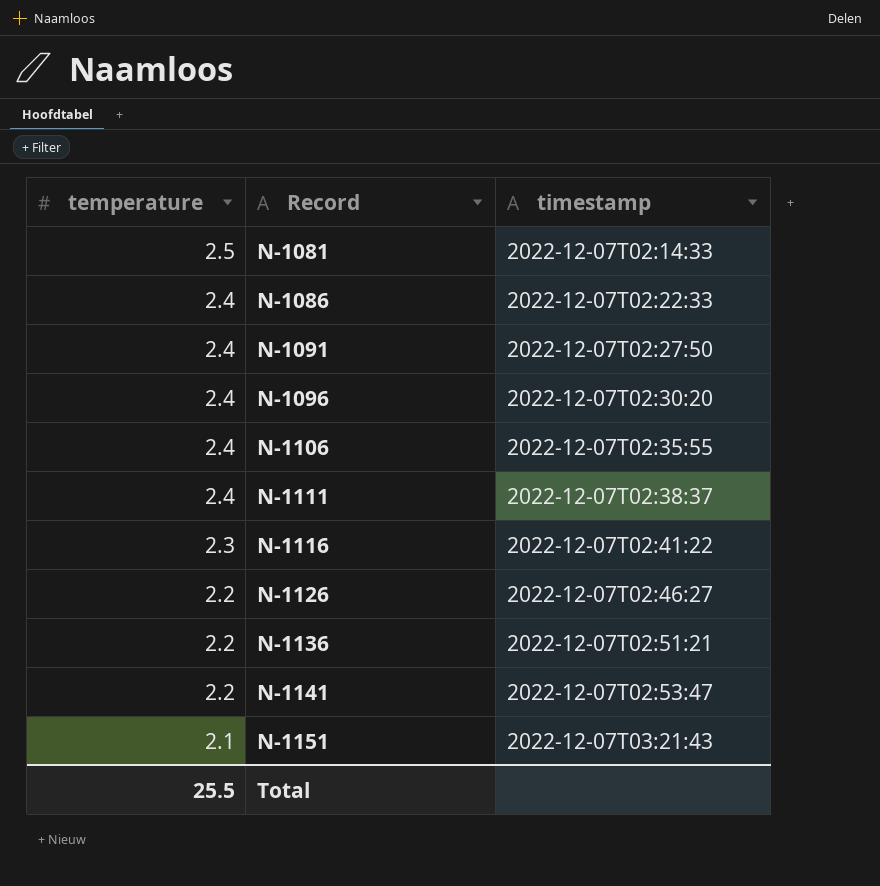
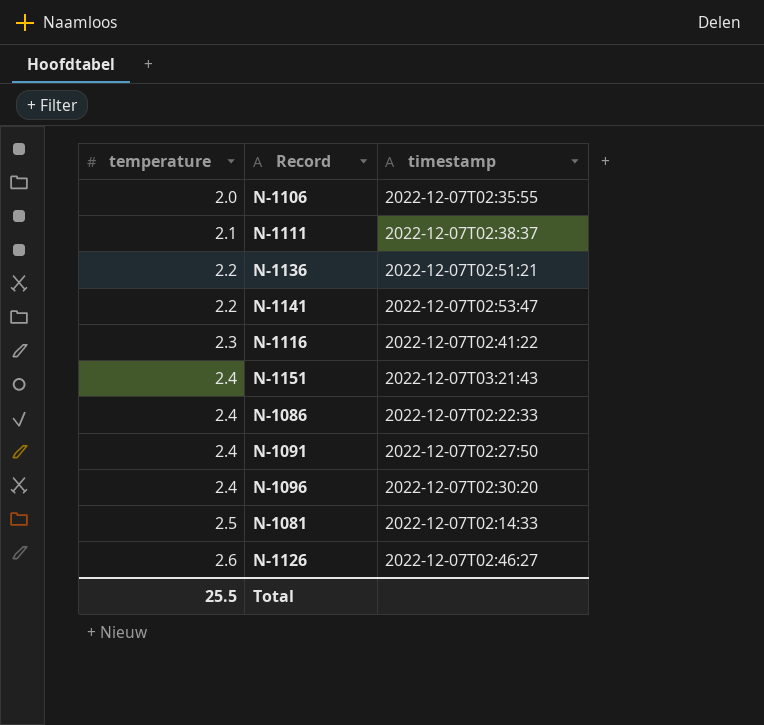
row order: temperature descending -> temperature ascending
N-1106 | temperature: 2.4 -> 2.0
N-1111 | temperature: 2.4 -> 2.1
N-1151 | temperature: 2.1 -> 2.4
N-1126 | temperature: 2.2 -> 2.6

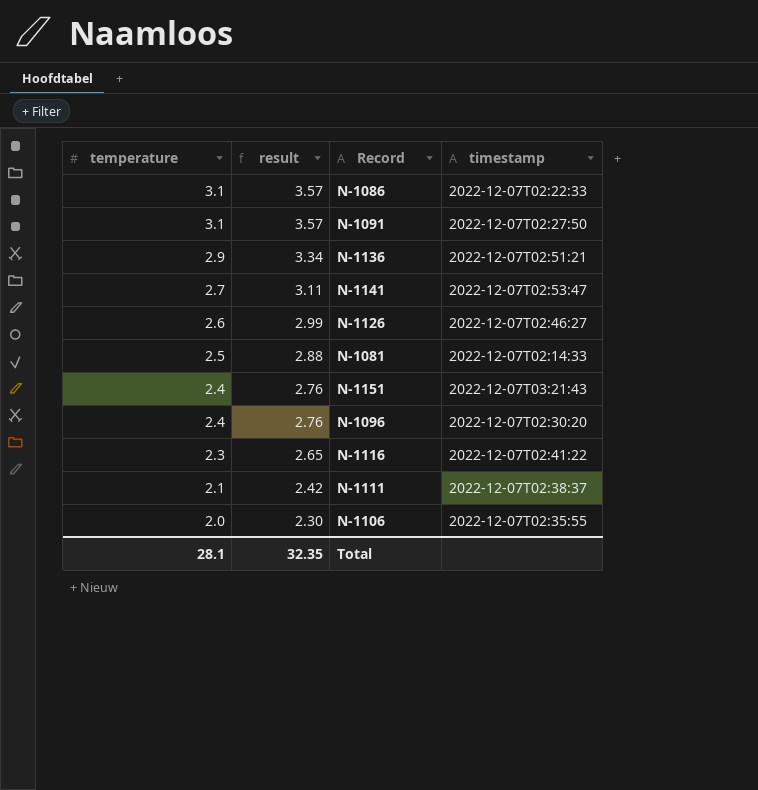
row order: temperature ascending -> temperature descending
column result | formula: none -> [temperature] * 1.15
N-1086 | temperature: 2.4 -> 3.1
N-1091 | temperature: 2.4 -> 3.1
N-1136 | temperature: 2.2 -> 2.9
N-1141 | temperature: 2.2 -> 2.7
Total | temperature: 25.5 -> 28.1

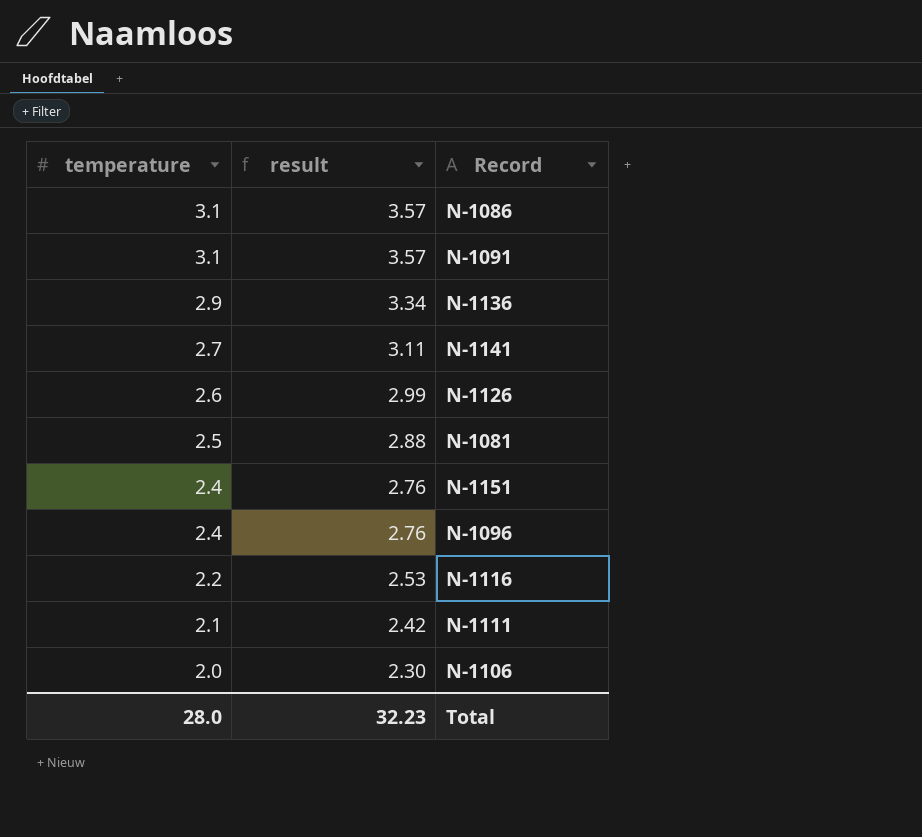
column timestamp | position: 4 -> none
N-1116 | temperature: 2.3 -> 2.2
N-1116 | result: 2.65 -> 2.53
Total | temperature: 28.1 -> 28.0
Total | result: 32.35 -> 32.23

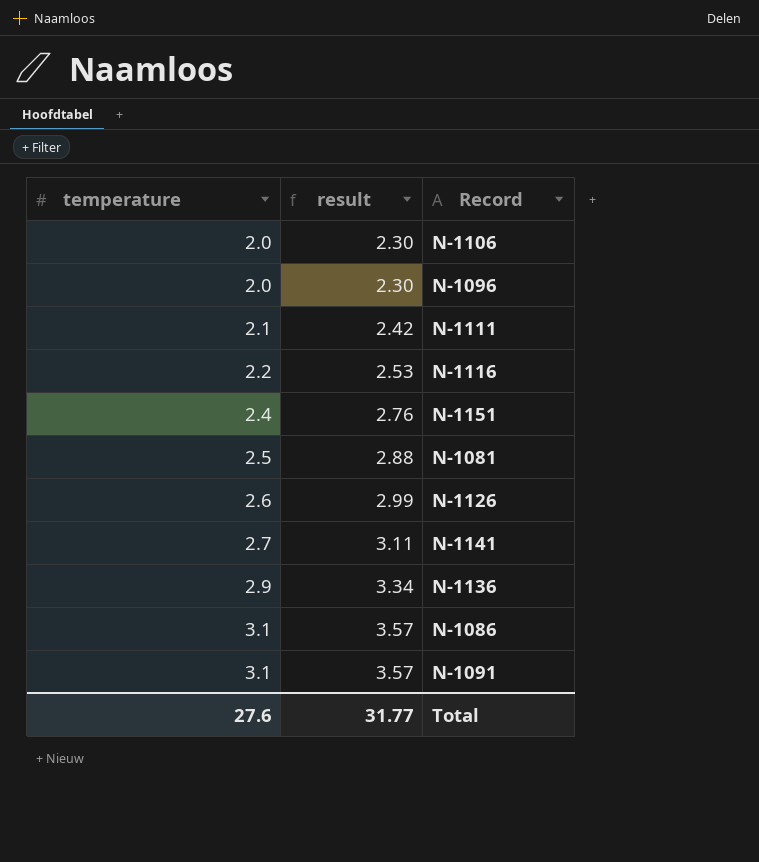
row order: temperature descending -> temperature ascending
N-1096 | temperature: 2.4 -> 2.0
N-1096 | result: 2.76 -> 2.30
Total | temperature: 28.0 -> 27.6
Total | result: 32.23 -> 31.77

